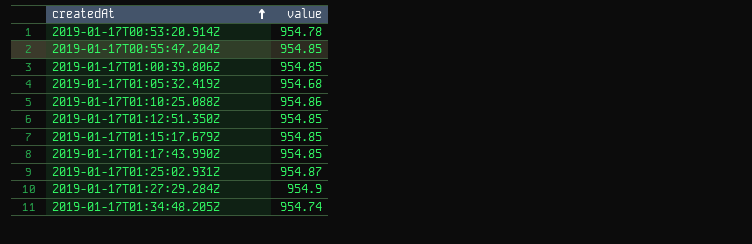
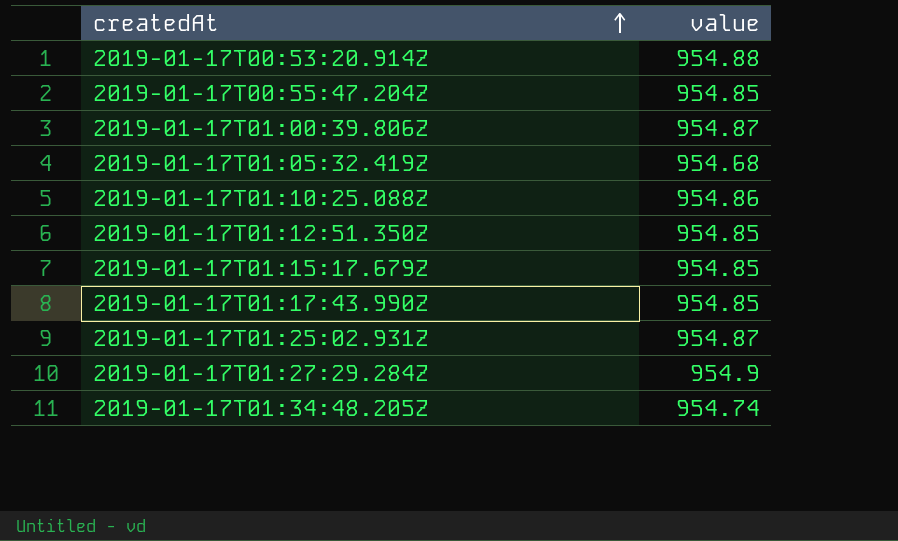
2019-01-17T00:53:20.914Z | value: 954.78 -> 954.88
2019-01-17T01:00:39.806Z | value: 954.85 -> 954.87

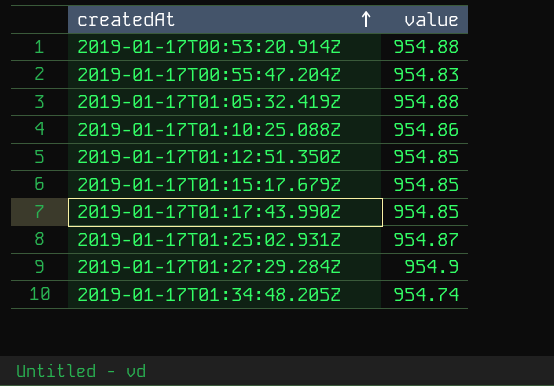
row 2019-01-17T01:00:39.806Z: 954.87 -> none
2019-01-17T00:55:47.204Z | value: 954.85 -> 954.83
2019-01-17T01:05:32.419Z | value: 954.68 -> 954.88

